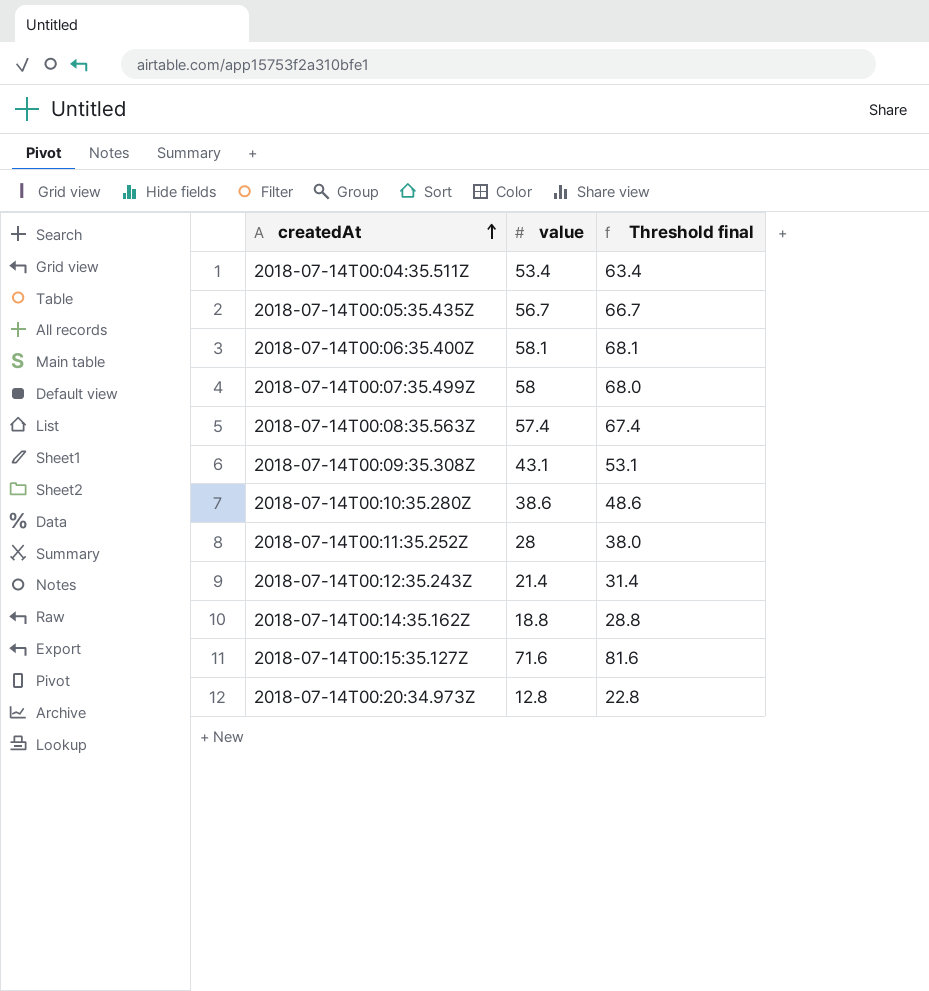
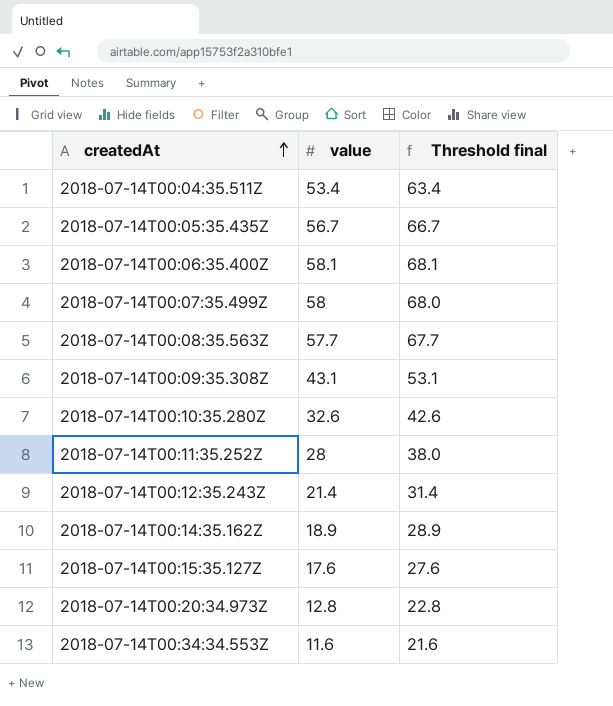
2018-07-14T00:08:35.563Z | value: 57.4 -> 57.7
2018-07-14T00:08:35.563Z | Threshold final: 67.4 -> 67.7
2018-07-14T00:10:35.280Z | value: 38.6 -> 32.6
2018-07-14T00:10:35.280Z | Threshold final: 48.6 -> 42.6
2018-07-14T00:14:35.162Z | value: 18.8 -> 18.9
2018-07-14T00:14:35.162Z | Threshold final: 28.8 -> 28.9
2018-07-14T00:15:35.127Z | value: 71.6 -> 17.6
2018-07-14T00:15:35.127Z | Threshold final: 81.6 -> 27.6
row 2018-07-14T00:34:34.553Z: none -> 11.6 | 21.6

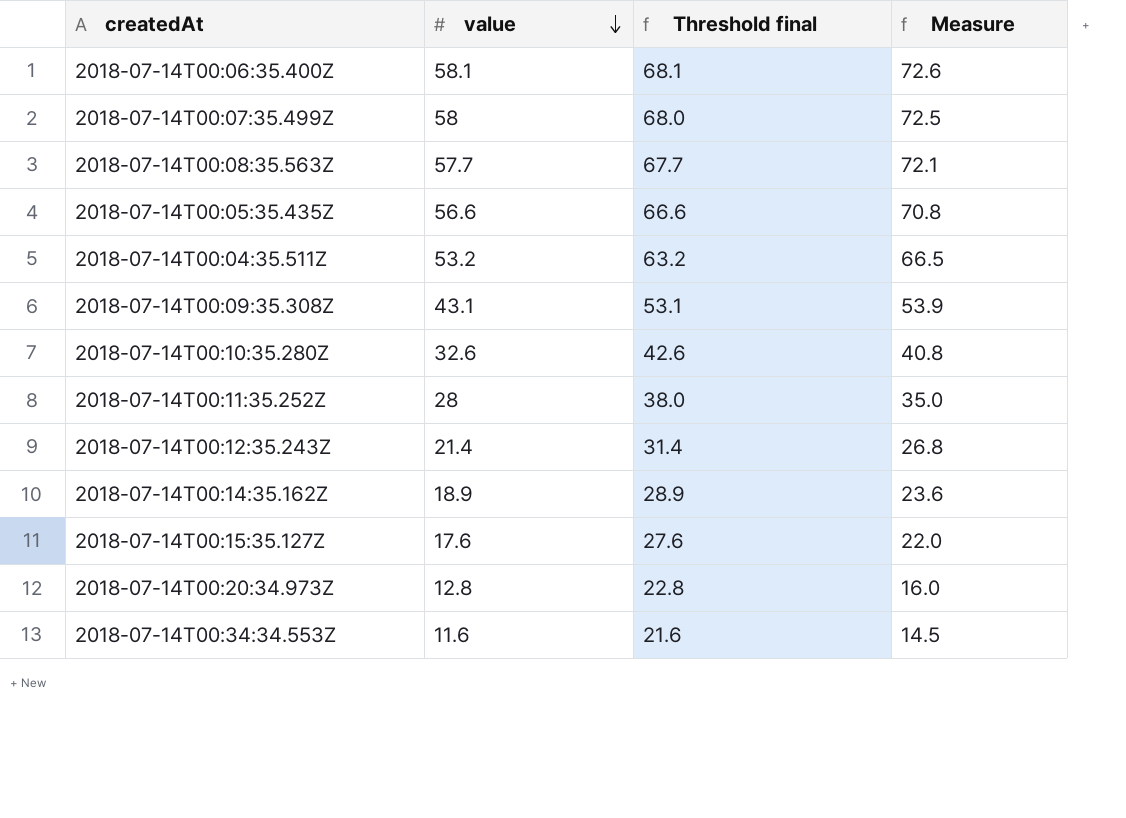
row order: createdAt ascending -> value descending
column Measure | formula: none -> [value] * 1.25
2018-07-14T00:05:35.435Z | value: 56.7 -> 56.6
2018-07-14T00:05:35.435Z | Threshold final: 66.7 -> 66.6
2018-07-14T00:04:35.511Z | value: 53.4 -> 53.2
2018-07-14T00:04:35.511Z | Threshold final: 63.4 -> 63.2

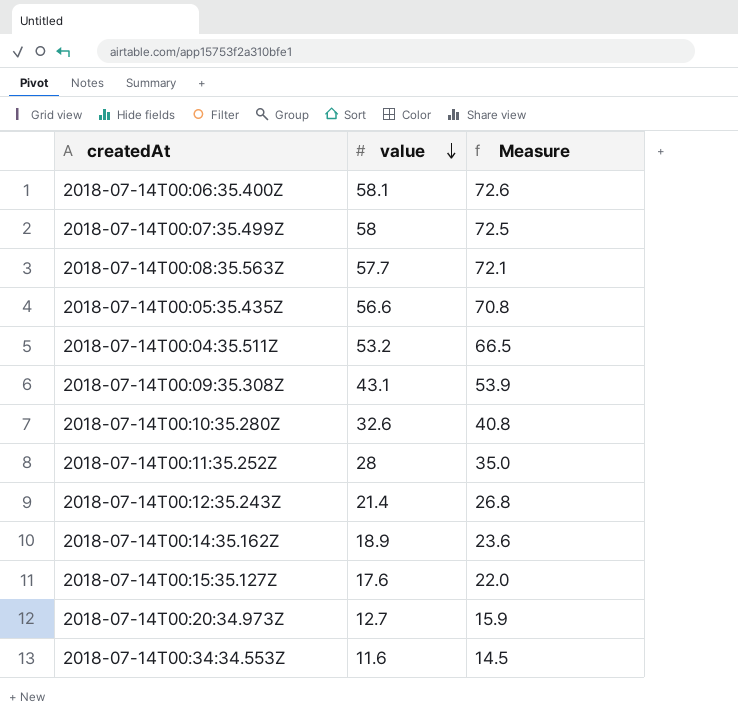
column Threshold final | formula: [value] + 10 -> none
2018-07-14T00:20:34.973Z | value: 12.8 -> 12.7
2018-07-14T00:20:34.973Z | Measure: 16.0 -> 15.9

